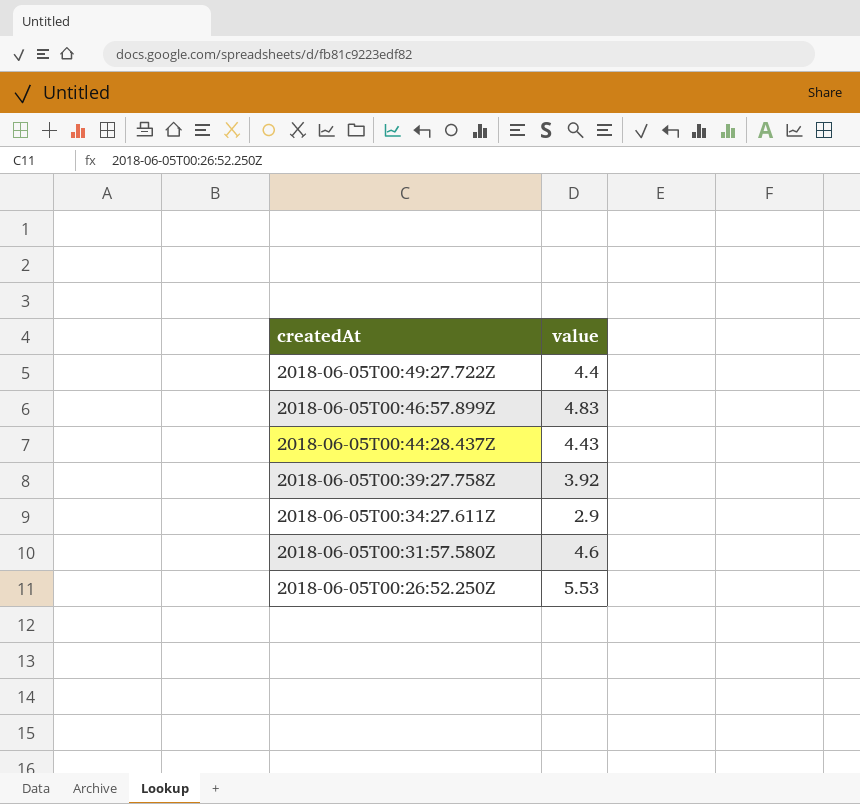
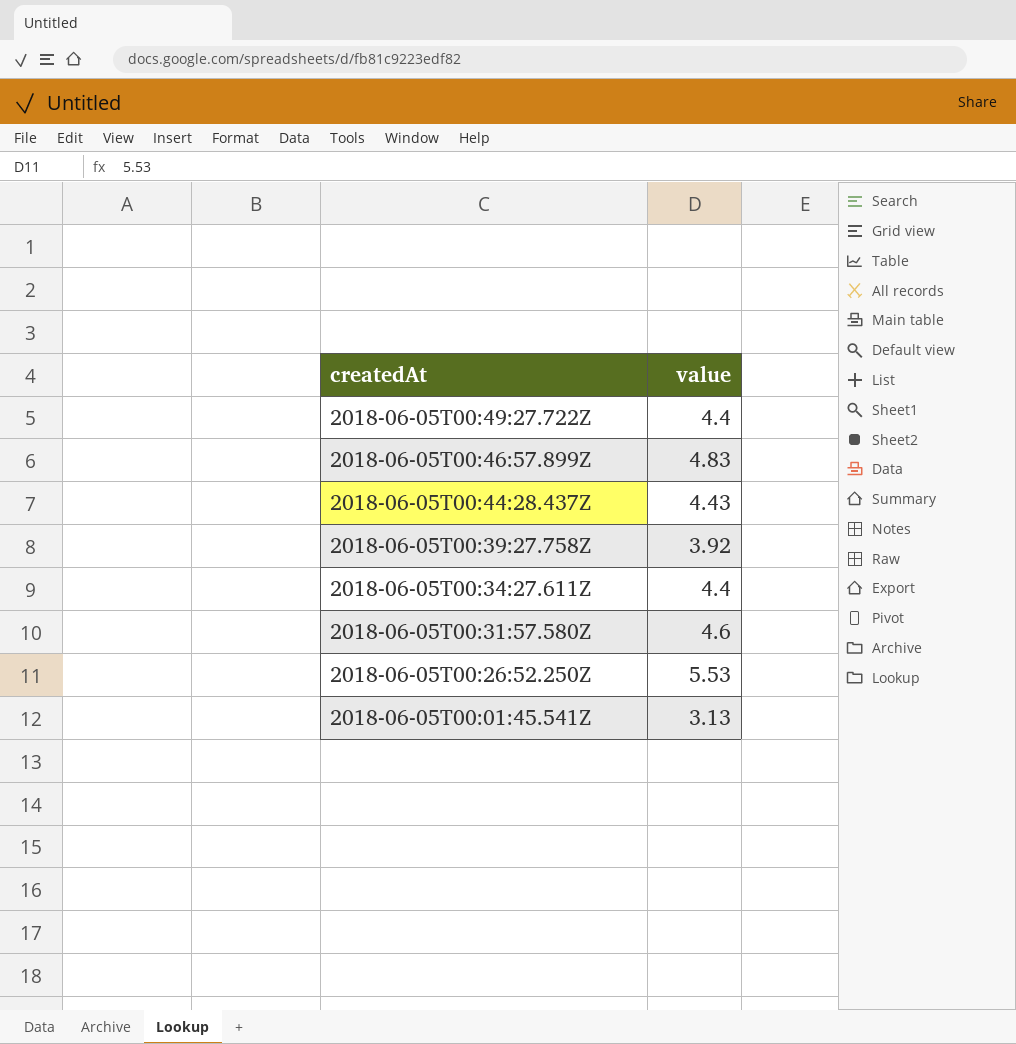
2018-06-05T00:34:27.611Z | value: 2.9 -> 4.4
row 2018-06-05T00:01:45.541Z: none -> 3.13

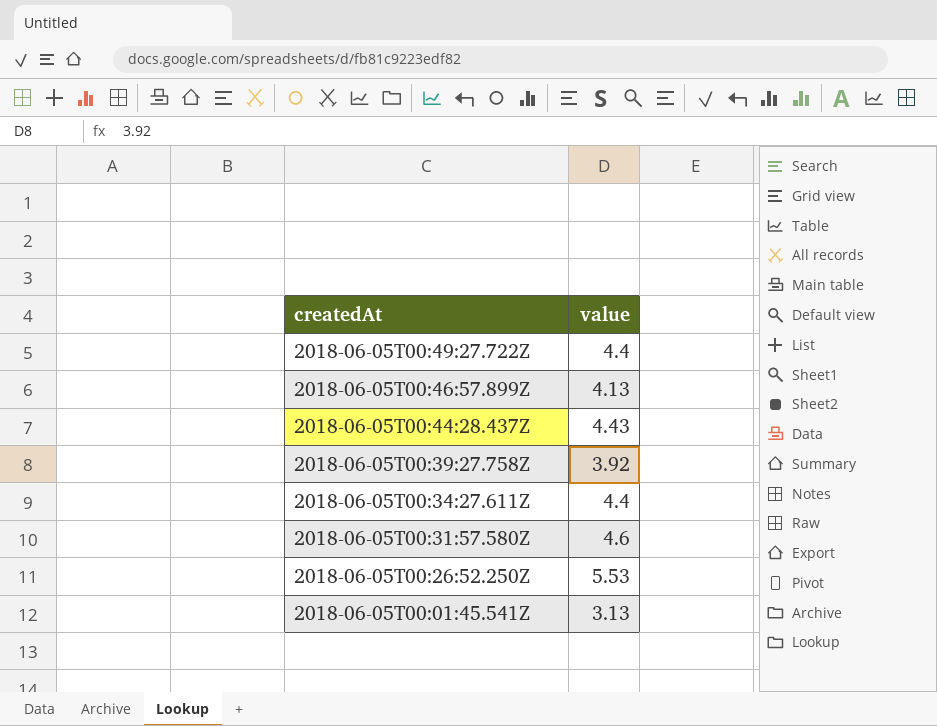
2018-06-05T00:46:57.899Z | value: 4.83 -> 4.13

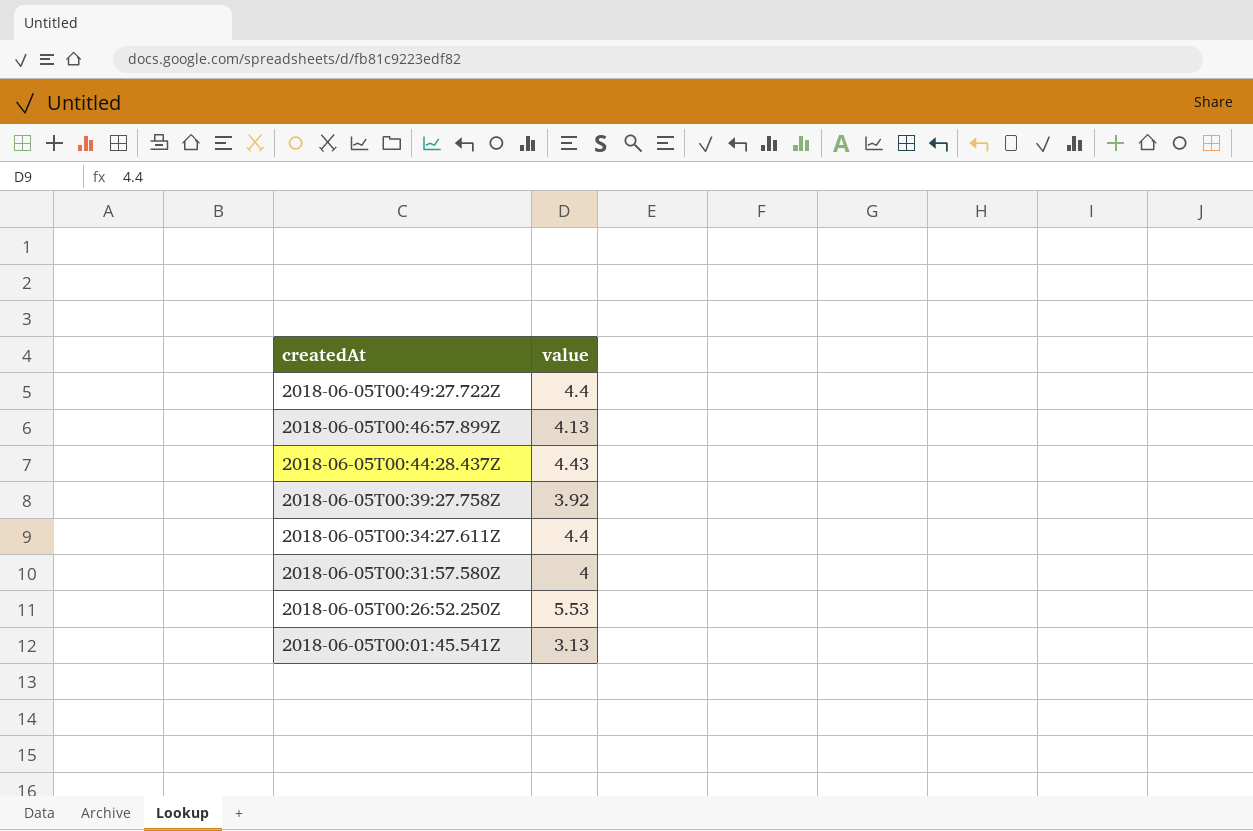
2018-06-05T00:31:57.580Z | value: 4.6 -> 4

